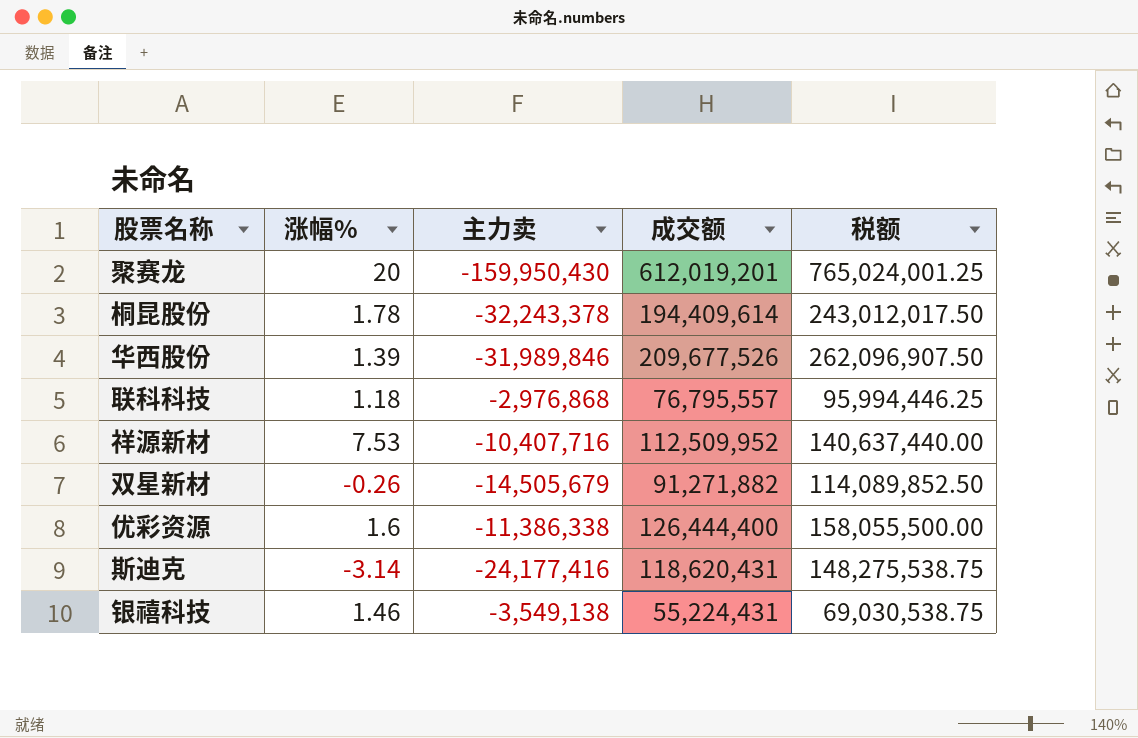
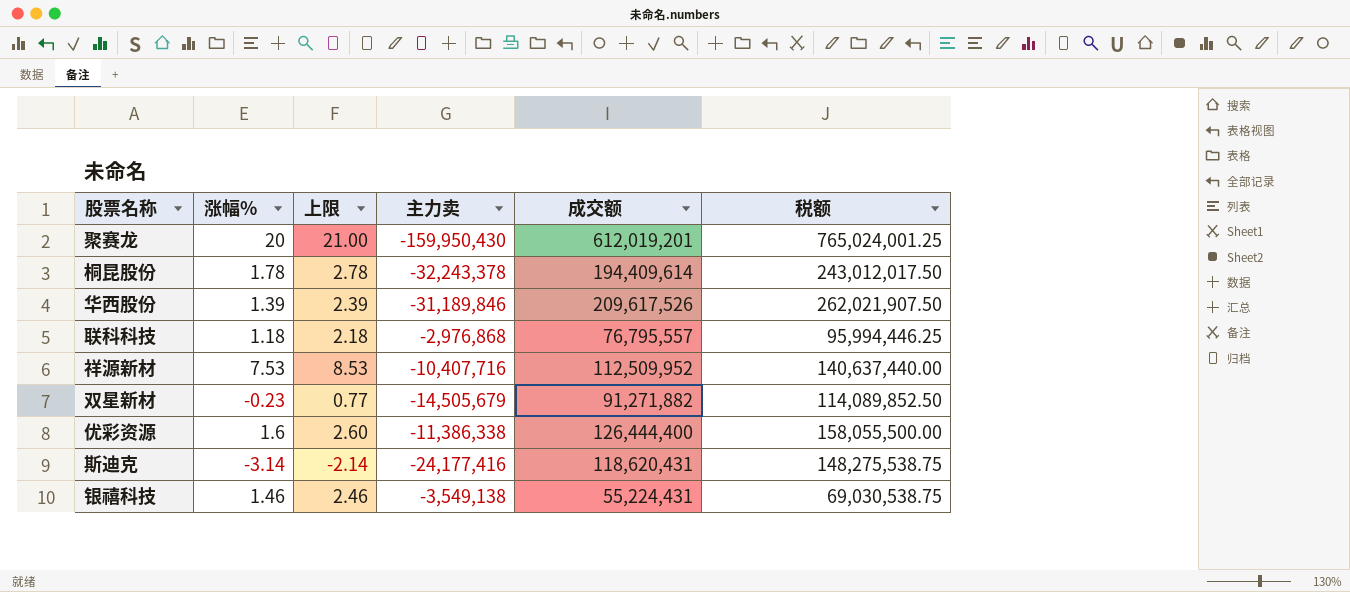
column 上限 | formula: none -> [涨幅%] + 1
华西股份 | 主力卖: -31,989,846 -> -31,189,846
华西股份 | 成交额: 209,677,526 -> 209,617,526
华西股份 | 税额: 262,096,907.50 -> 262,021,907.50
双星新材 | 涨幅%: -0.26 -> -0.23

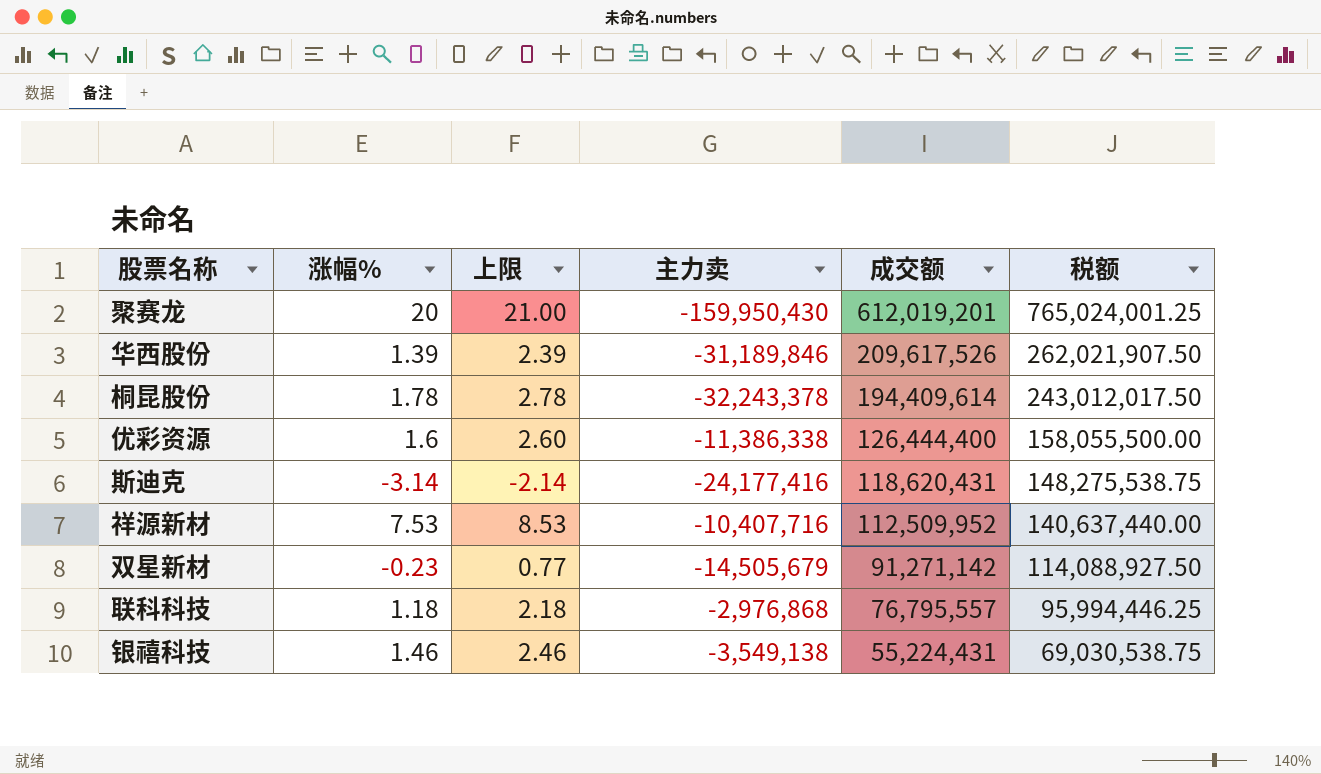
row order: none -> 成交额 descending
双星新材 | 成交额: 91,271,882 -> 91,271,142
双星新材 | 税额: 114,089,852.50 -> 114,088,927.50

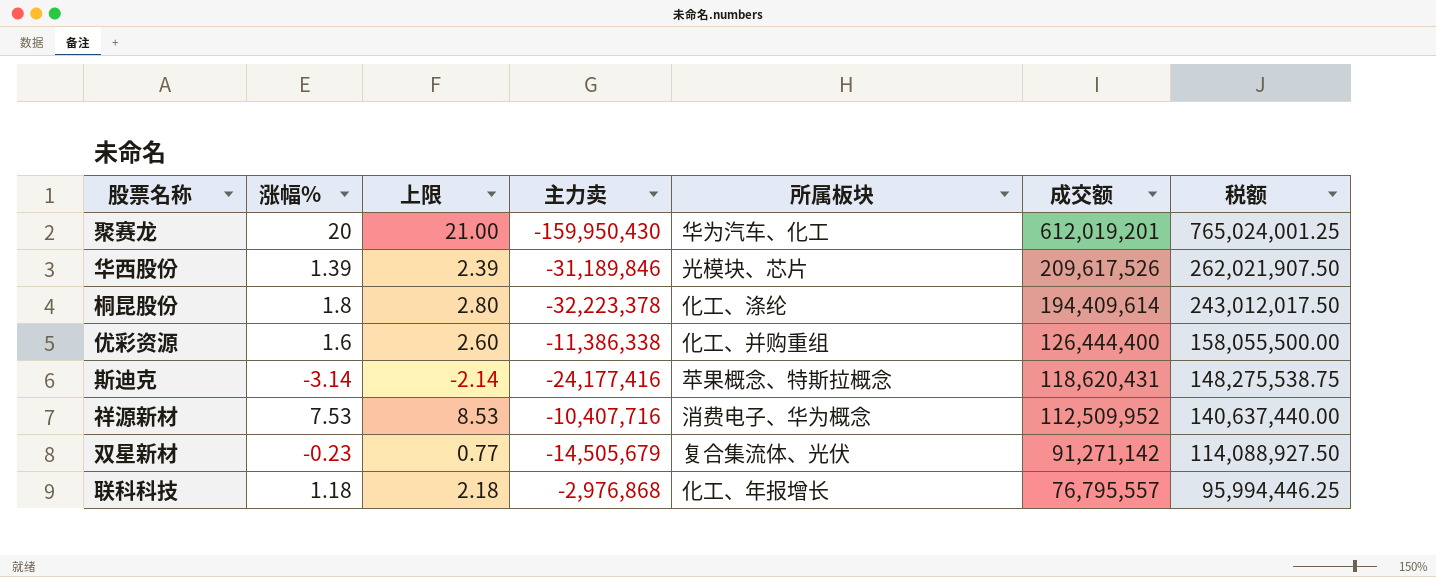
column 所属板块 | position: none -> 5
row 银禧科技: 1.46 | 2.46 | -3,549,138 | 55,224,431 | 69,030,538.75 -> none
桐昆股份 | 涨幅%: 1.78 -> 1.8
桐昆股份 | 上限: 2.78 -> 2.80
桐昆股份 | 主力卖: -32,243,378 -> -32,223,378

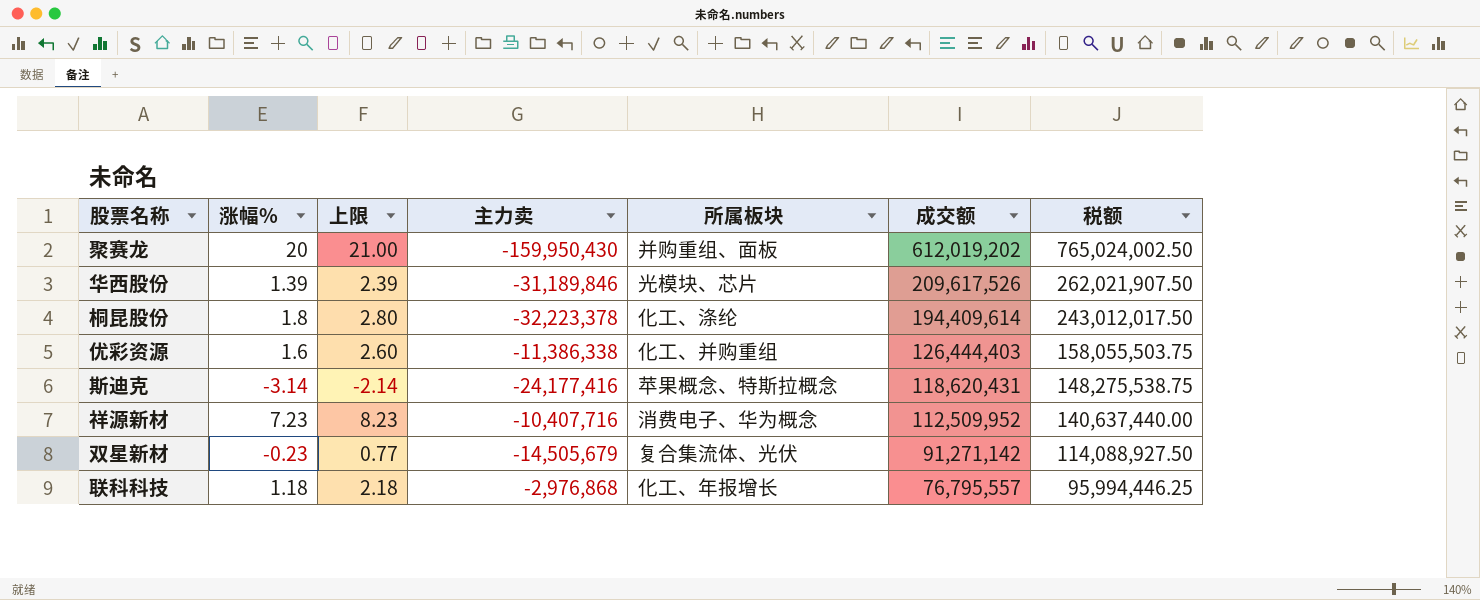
聚赛龙 | 所属板块: 华为汽车、化工 -> 并购重组、面板
聚赛龙 | 成交额: 612,019,201 -> 612,019,202
聚赛龙 | 税额: 765,024,001.25 -> 765,024,002.50
优彩资源 | 成交额: 126,444,400 -> 126,444,403
优彩资源 | 税额: 158,055,500.00 -> 158,055,503.75
祥源新材 | 涨幅%: 7.53 -> 7.23
祥源新材 | 上限: 8.53 -> 8.23

